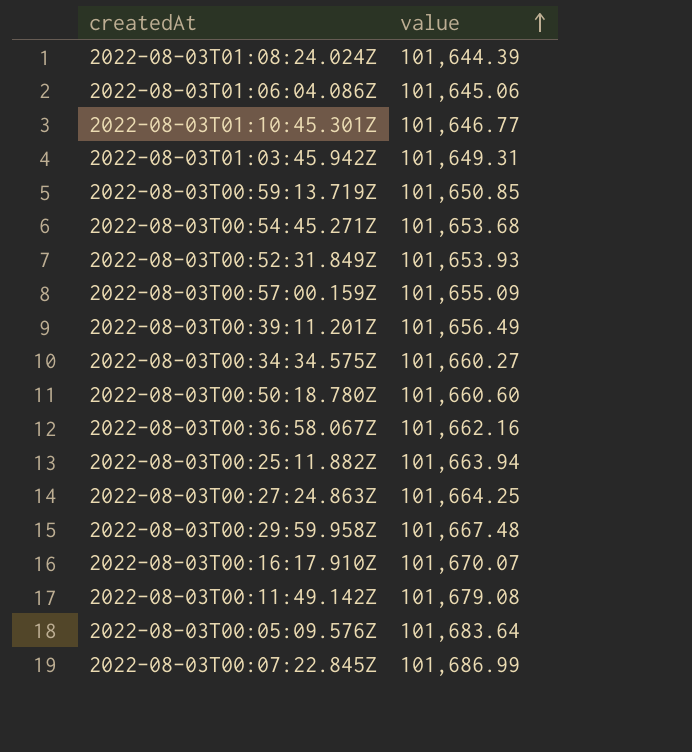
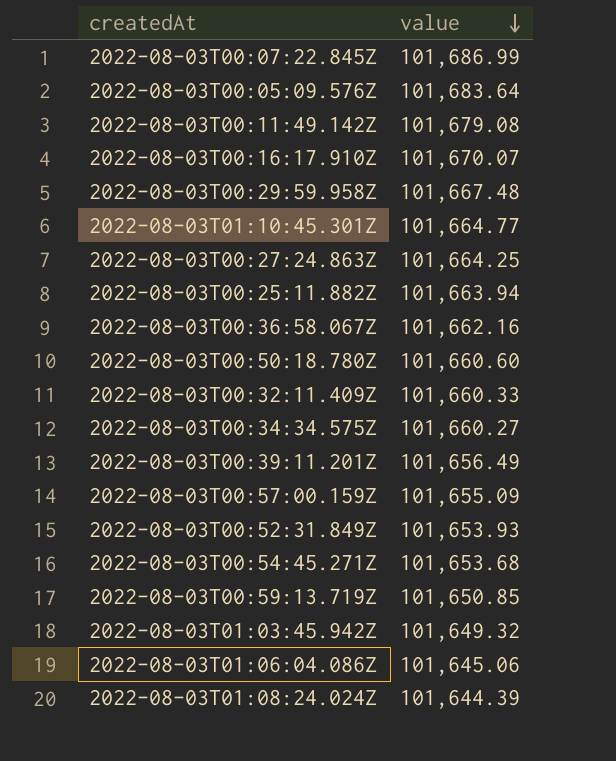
row order: value ascending -> value descending
2022-08-03T01:10:45.301Z | value: 101,646.77 -> 101,664.77
row 2022-08-03T00:32:11.409Z: none -> 101,660.33
2022-08-03T01:03:45.942Z | value: 101,649.31 -> 101,649.32

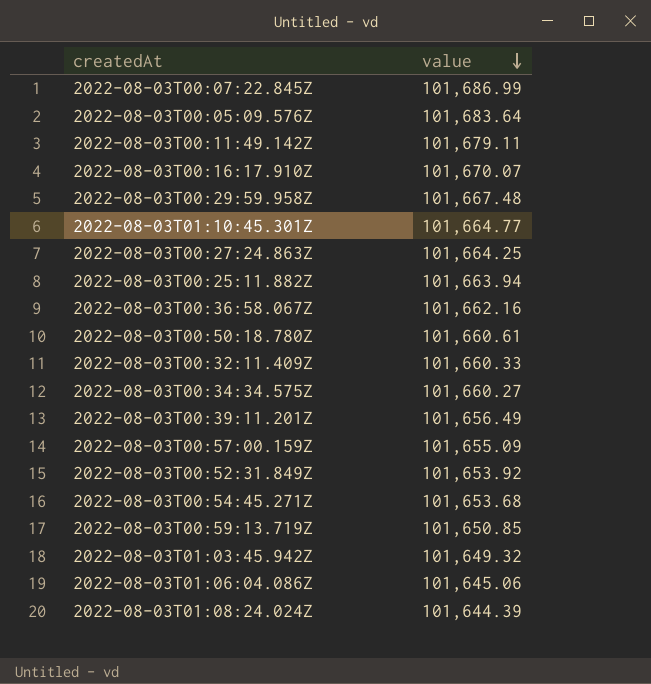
2022-08-03T00:11:49.142Z | value: 101,679.08 -> 101,679.11
2022-08-03T00:50:18.780Z | value: 101,660.60 -> 101,660.61
2022-08-03T00:52:31.849Z | value: 101,653.93 -> 101,653.92

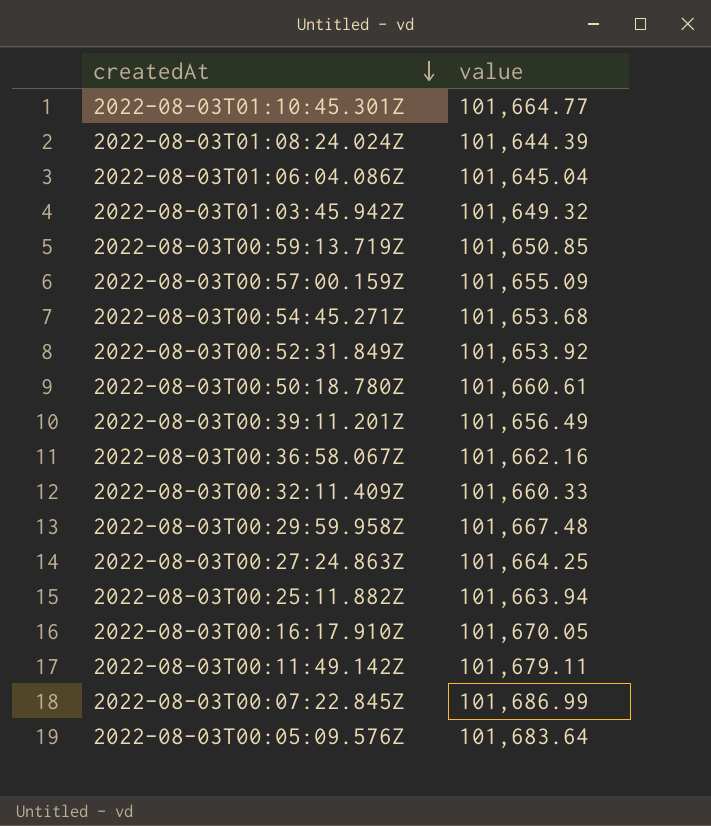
row order: value descending -> createdAt descending
row 2022-08-03T00:34:34.575Z: 101,660.27 -> none
2022-08-03T01:06:04.086Z | value: 101,645.06 -> 101,645.04
2022-08-03T00:16:17.910Z | value: 101,670.07 -> 101,670.05

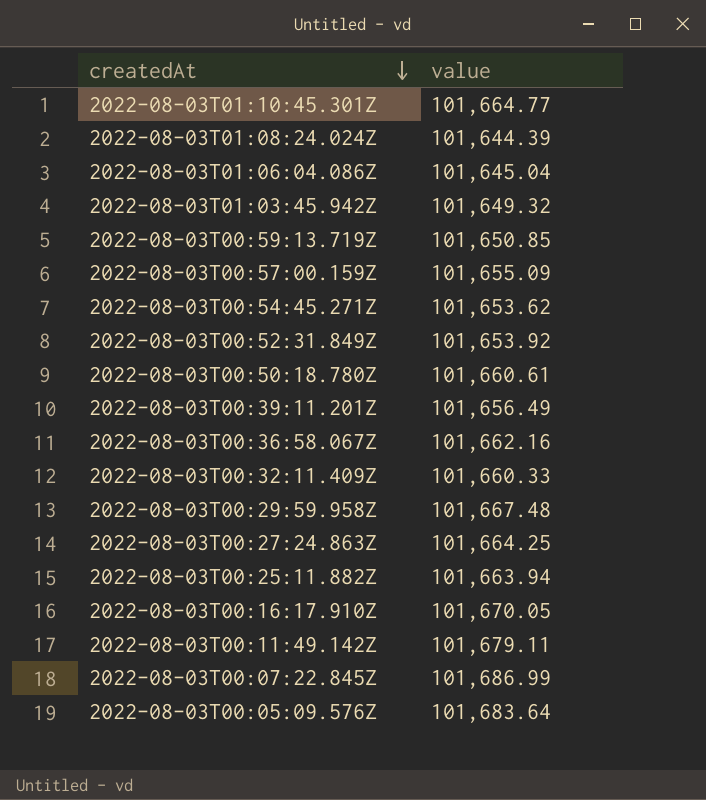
2022-08-03T00:54:45.271Z | value: 101,653.68 -> 101,653.62

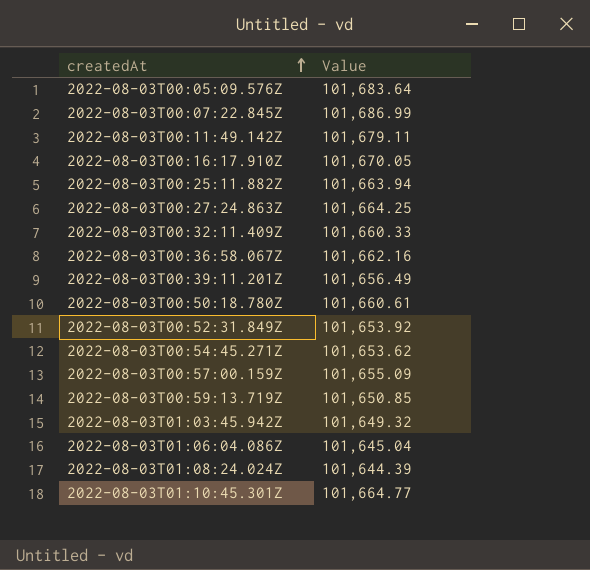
row order: createdAt descending -> createdAt ascending
column name: value -> Value
row 2022-08-03T00:29:59.958Z: 101,667.48 -> none

